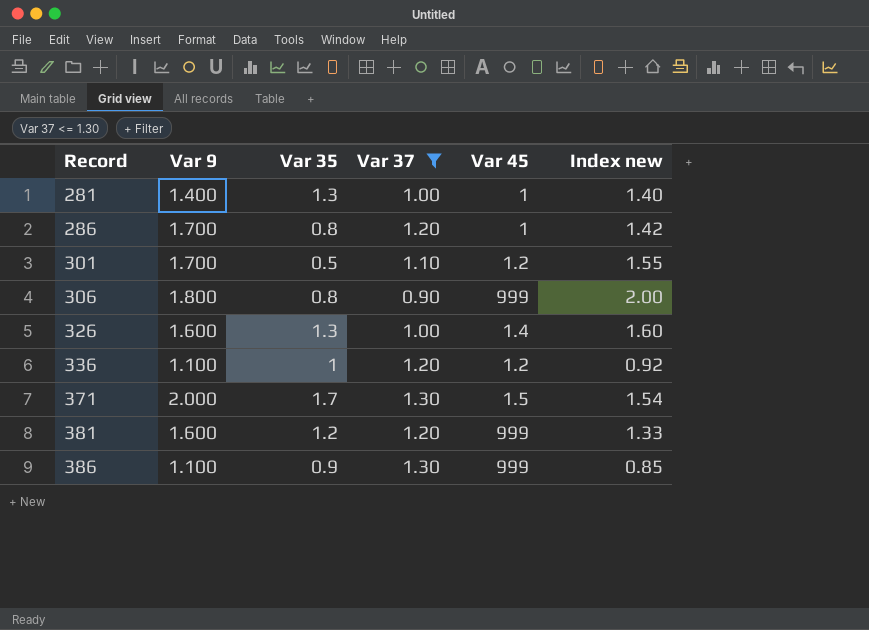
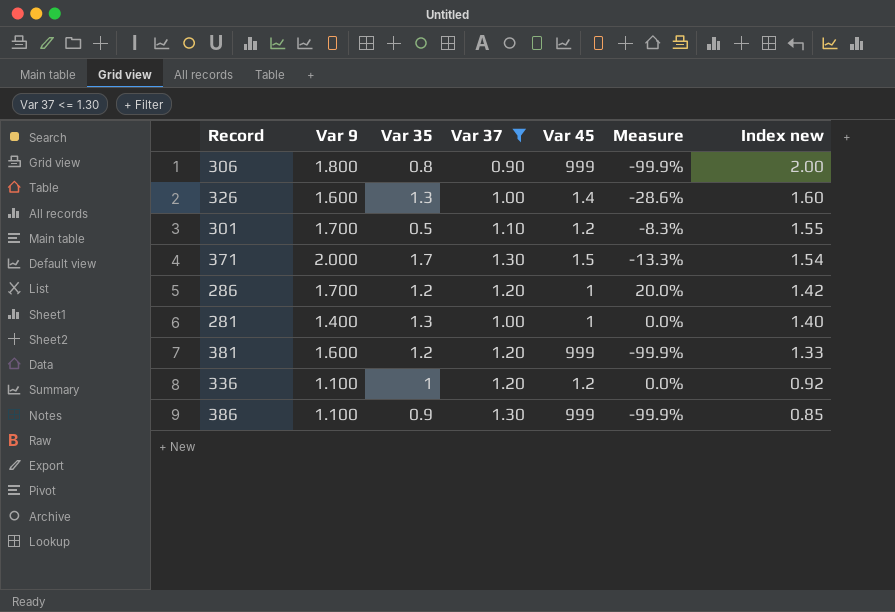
row order: Record ascending -> Index new descending
column Measure | formula: none -> ([Var 37] - [Var 45]) / [Var 45]
286 | Var 35: 0.8 -> 1.2

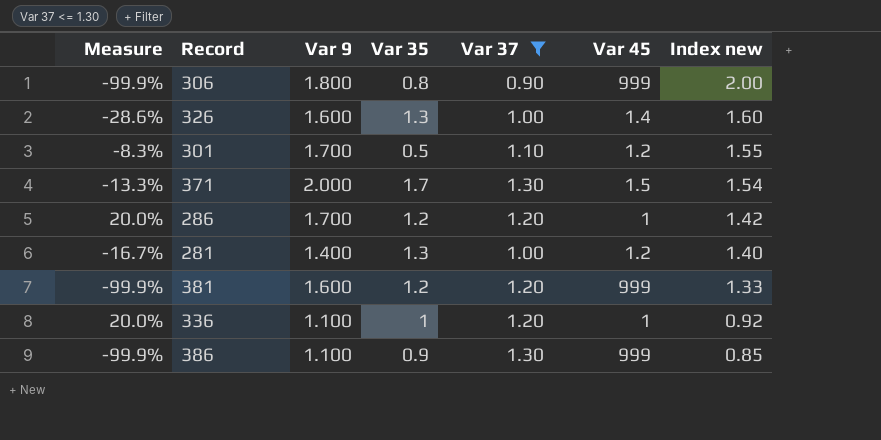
column Measure | position: 6 -> 1
281 | Measure: 0.0% -> -16.7%
281 | Var 45: 1 -> 1.2
336 | Measure: 0.0% -> 20.0%
336 | Var 45: 1.2 -> 1

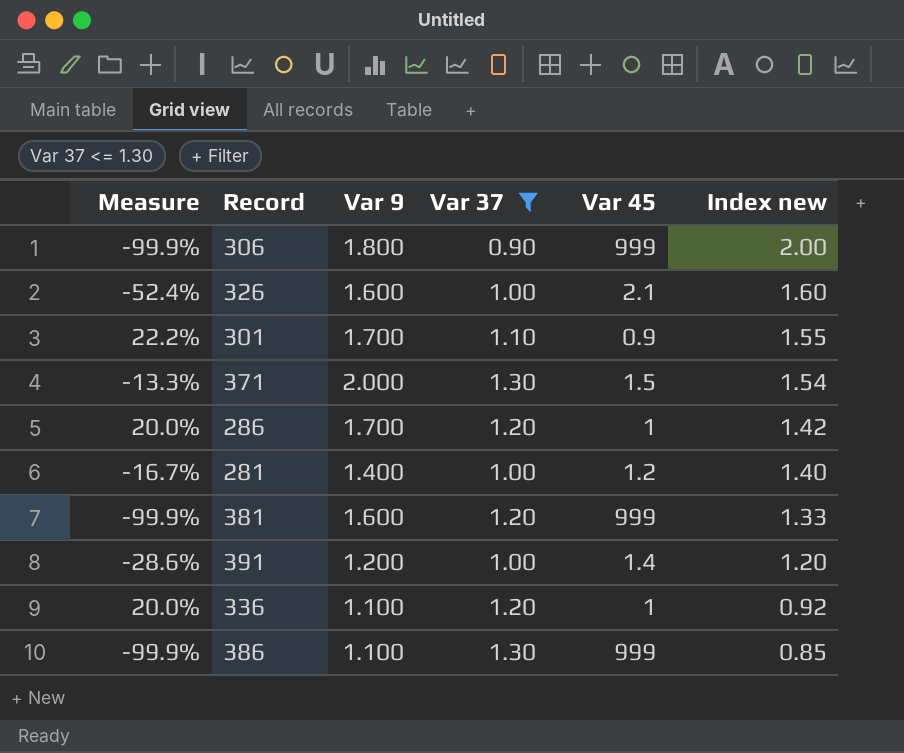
column Var 35 | position: 4 -> none
326 | Measure: -28.6% -> -52.4%
326 | Var 45: 1.4 -> 2.1
301 | Measure: -8.3% -> 22.2%
301 | Var 45: 1.2 -> 0.9
row 391: none -> -28.6% | 1.200 | 1.00 | 1.4 | 1.20

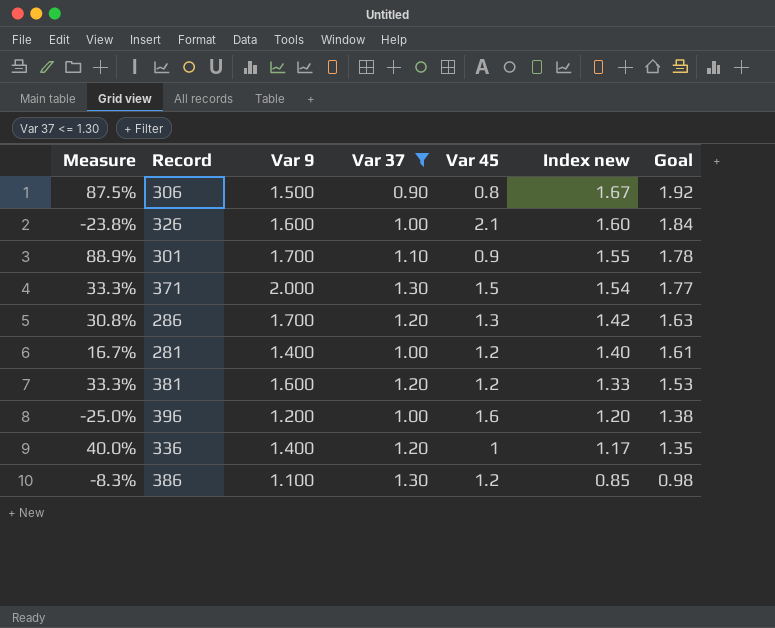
column Measure | formula: ([Var 37] - [Var 45]) / [Var 45] -> ([Var 9] - [Var 45]) / [Var 45]
column Goal | formula: none -> [Index new] * 1.15
row 391: -28.6% | 1.200 | 1.00 | 1.4 | 1.20 -> none
306 | Var 9: 1.800 -> 1.500
306 | Var 45: 999 -> 0.8
306 | Index new: 2.00 -> 1.67
286 | Var 45: 1 -> 1.3
381 | Var 45: 999 -> 1.2
row 396: none -> -25.0% | 1.200 | 1.00 | 1.6 | 1.20 | 1.38
336 | Var 9: 1.100 -> 1.400
336 | Index new: 0.92 -> 1.17
386 | Var 45: 999 -> 1.2

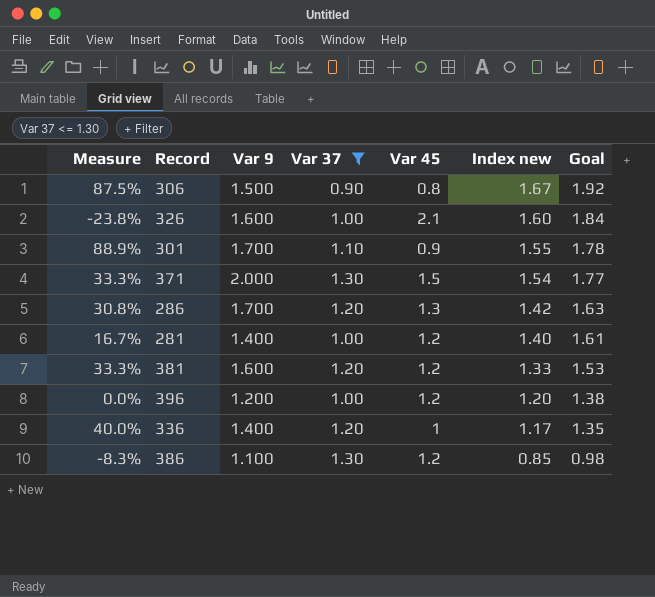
396 | Measure: -25.0% -> 0.0%
396 | Var 45: 1.6 -> 1.2

